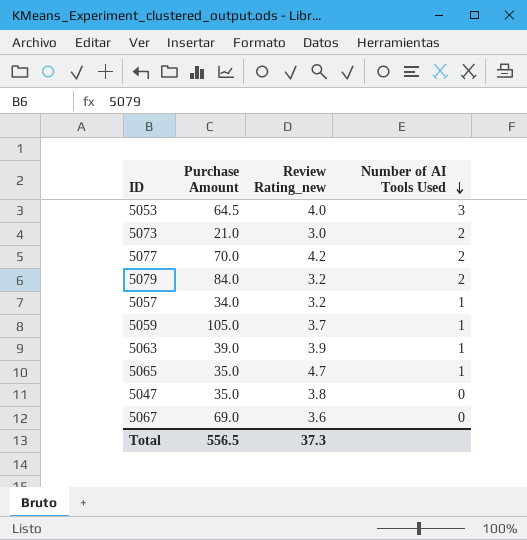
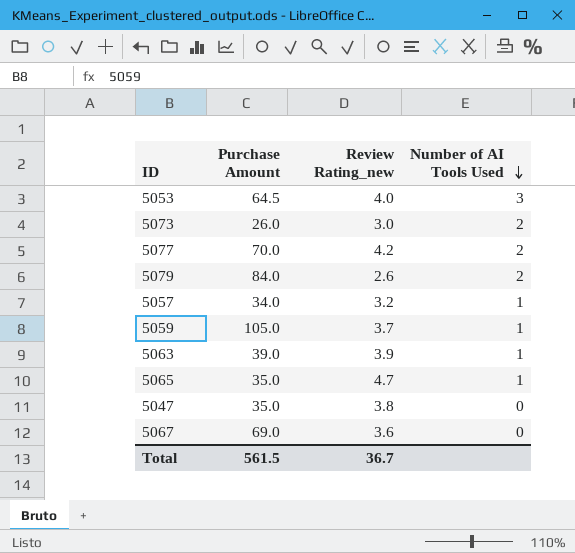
5073 | Purchase Amount: 21.0 -> 26.0
5079 | Review Rating_new: 3.2 -> 2.6
Total | Purchase Amount: 556.5 -> 561.5
Total | Review Rating_new: 37.3 -> 36.7

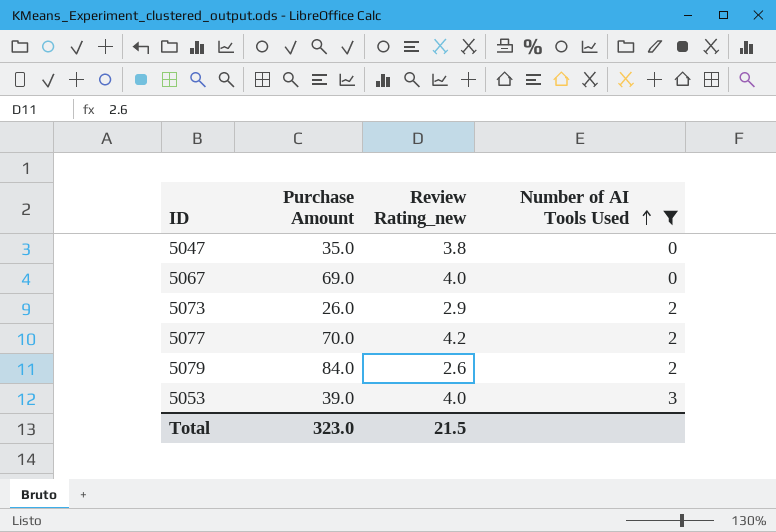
filter: none -> Number of AI Tools Used != 1
row order: Number of AI Tools Used descending -> Number of AI Tools Used ascending
5067 | Review Rating_new: 3.6 -> 4.0
5073 | Review Rating_new: 3.0 -> 2.9
5053 | Purchase Amount: 64.5 -> 39.0
Total | Purchase Amount: 561.5 -> 323.0
Total | Review Rating_new: 36.7 -> 21.5

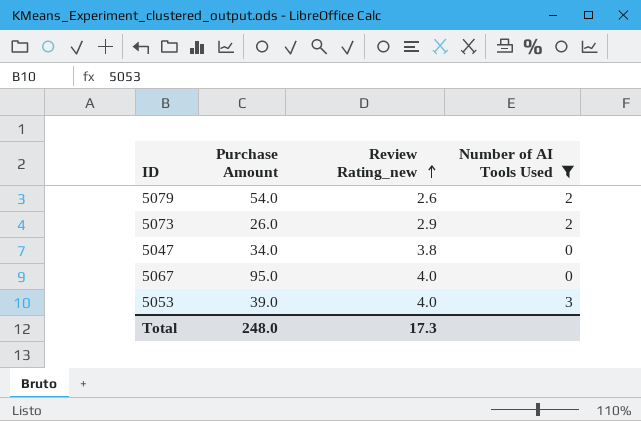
row order: Number of AI Tools Used ascending -> Review Rating_new ascending
row 5077: 70.0 | 4.2 | 2 -> none
5079 | Purchase Amount: 84.0 -> 54.0
5047 | Purchase Amount: 35.0 -> 34.0
5067 | Purchase Amount: 69.0 -> 95.0
Total | Purchase Amount: 323.0 -> 248.0
Total | Review Rating_new: 21.5 -> 17.3

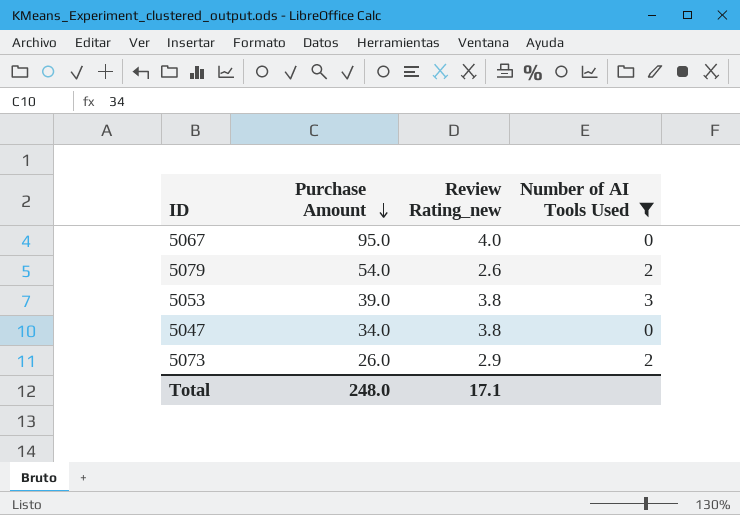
row order: Review Rating_new ascending -> Purchase Amount descending
5053 | Review Rating_new: 4.0 -> 3.8
Total | Review Rating_new: 17.3 -> 17.1

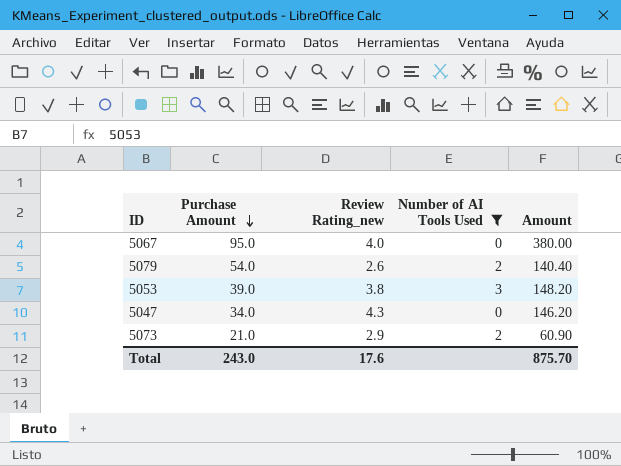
column Amount | formula: none -> [Purchase Amount] * [Review Rating_new]
5047 | Review Rating_new: 3.8 -> 4.3
5073 | Purchase Amount: 26.0 -> 21.0
Total | Purchase Amount: 248.0 -> 243.0
Total | Review Rating_new: 17.1 -> 17.6

